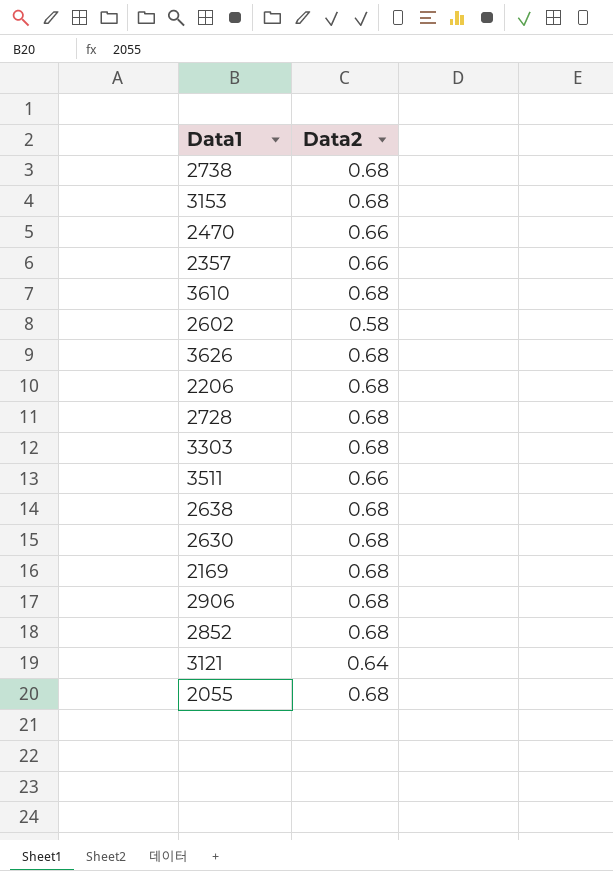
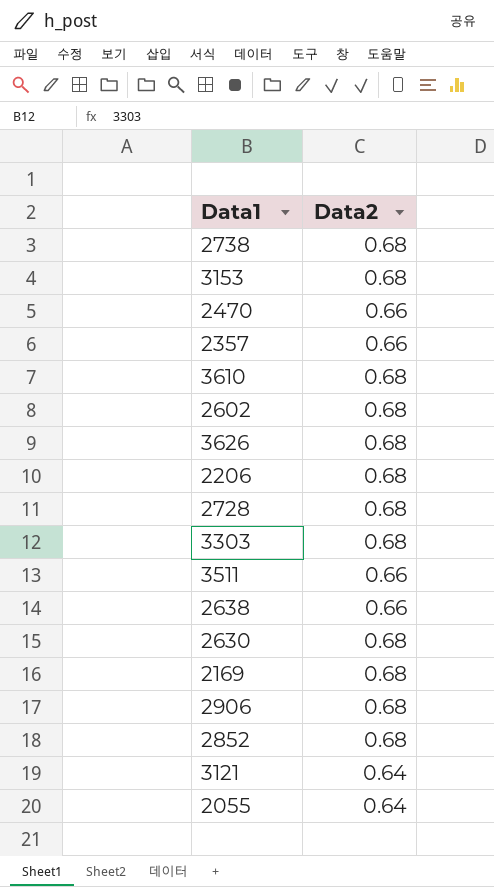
2602 | Data2: 0.58 -> 0.68
2638 | Data2: 0.68 -> 0.66
2055 | Data2: 0.68 -> 0.64

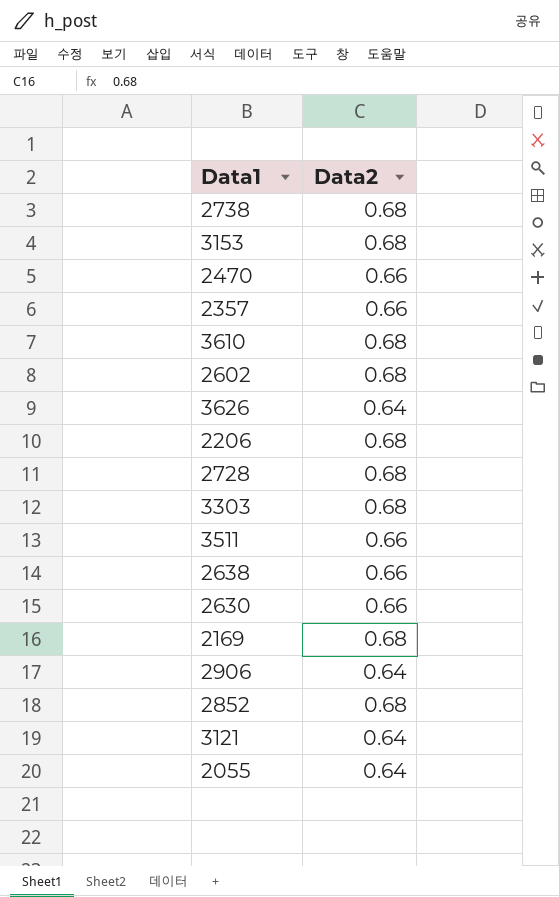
3626 | Data2: 0.68 -> 0.64
2630 | Data2: 0.68 -> 0.66
2906 | Data2: 0.68 -> 0.64

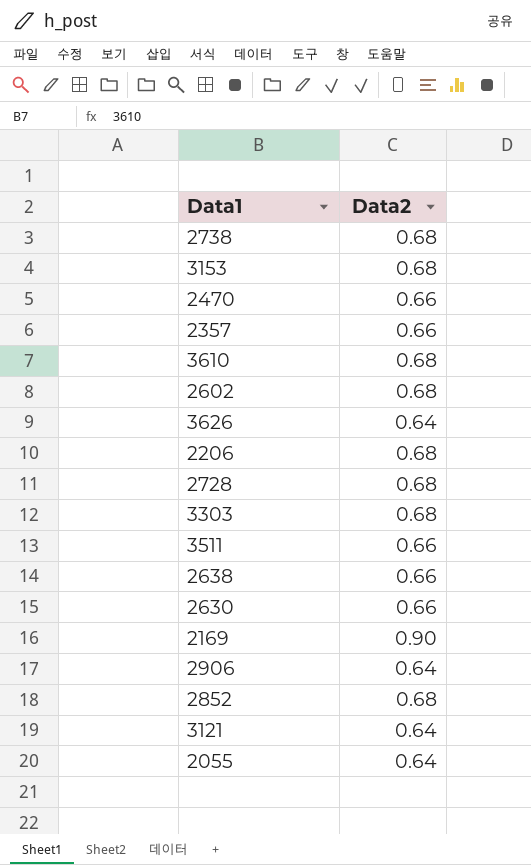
2169 | Data2: 0.68 -> 0.90

